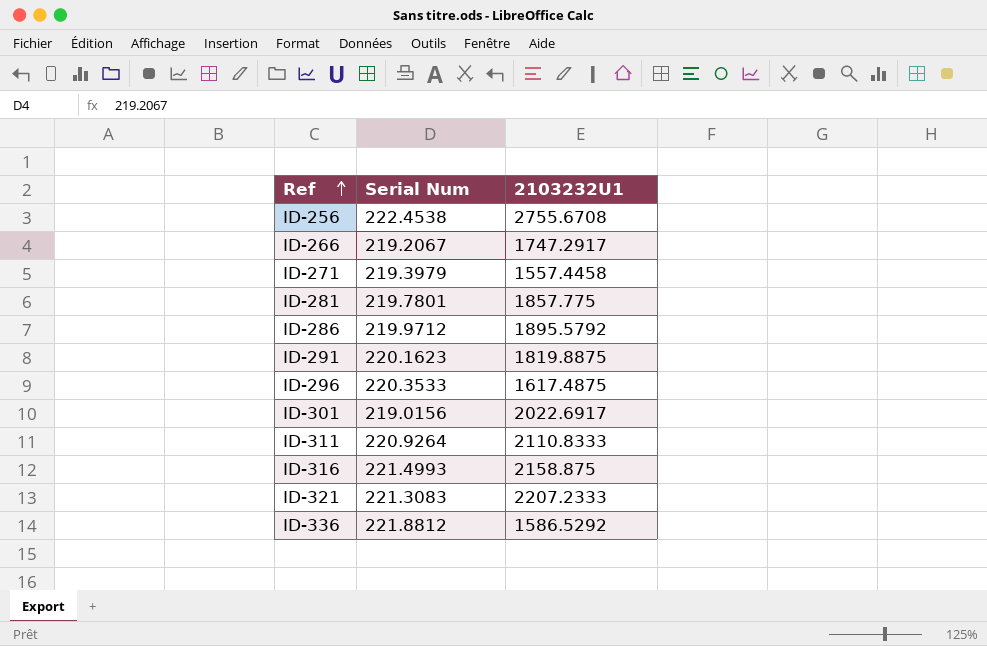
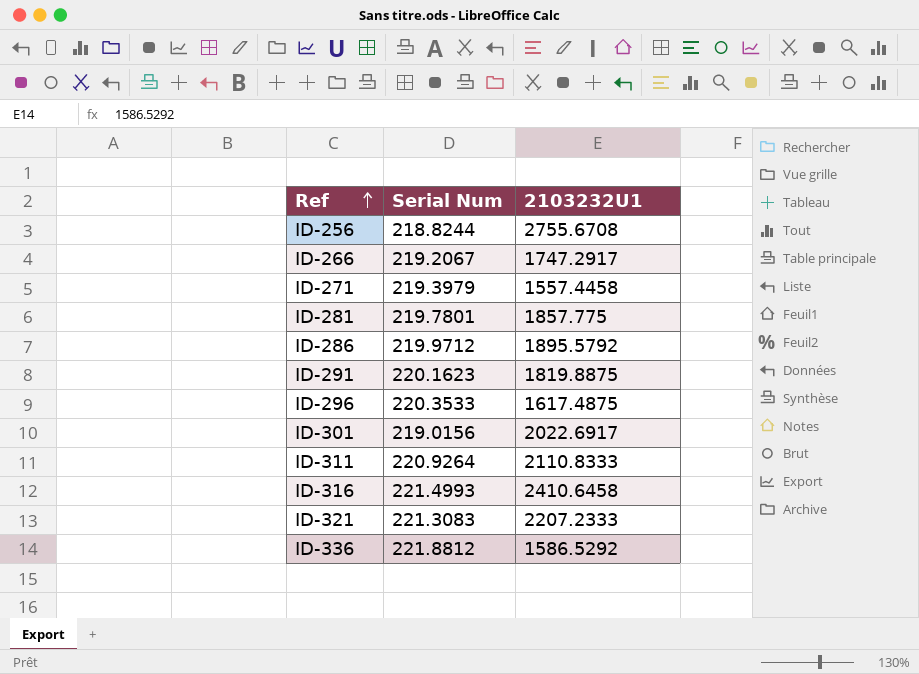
ID-256 | Serial Num: 222.4538 -> 218.8244
ID-316 | 2103232U1: 2158.875 -> 2410.6458

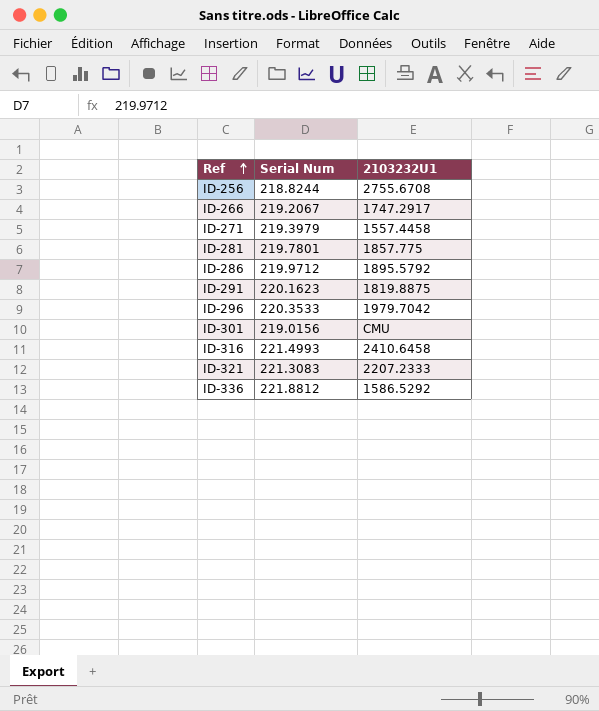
row ID-311: 220.9264 | 2110.8333 -> none
ID-296 | 2103232U1: 1617.4875 -> 1979.7042
ID-301 | 2103232U1: 2022.6917 -> CMU

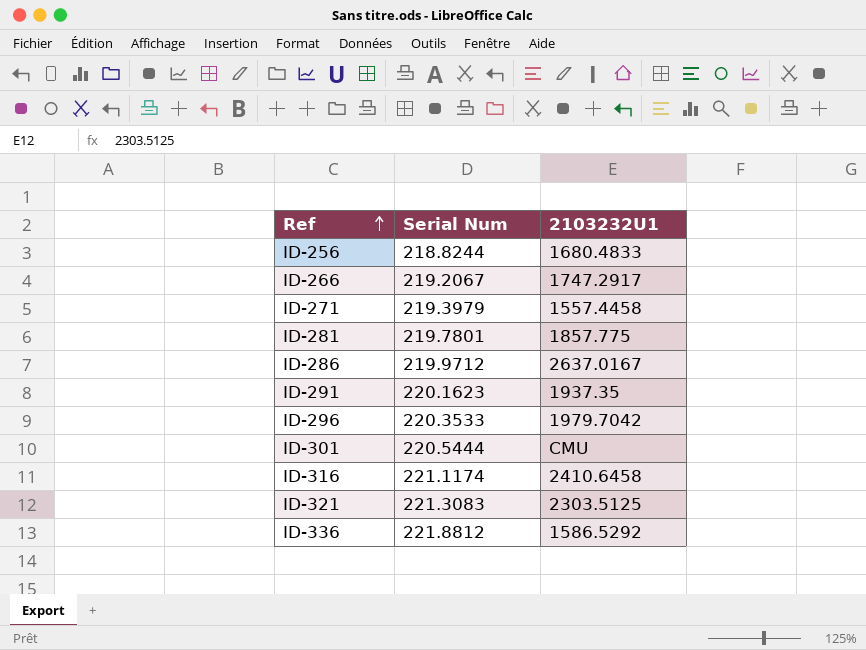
ID-256 | 2103232U1: 2755.6708 -> 1680.4833
ID-286 | 2103232U1: 1895.5792 -> 2637.0167
ID-291 | 2103232U1: 1819.8875 -> 1937.35
ID-301 | Serial Num: 219.0156 -> 220.5444
ID-316 | Serial Num: 221.4993 -> 221.1174
ID-321 | 2103232U1: 2207.2333 -> 2303.5125

